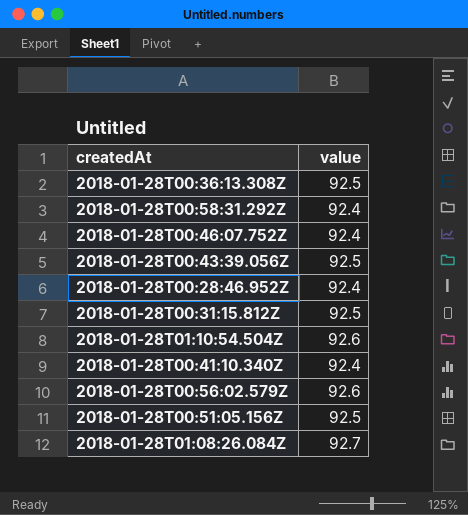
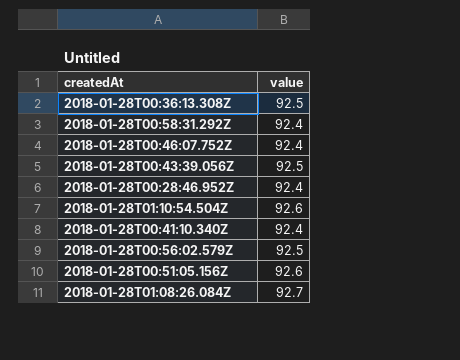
row 2018-01-28T00:31:15.812Z: 92.5 -> none
2018-01-28T00:56:02.579Z | value: 92.6 -> 92.5
2018-01-28T00:51:05.156Z | value: 92.5 -> 92.6

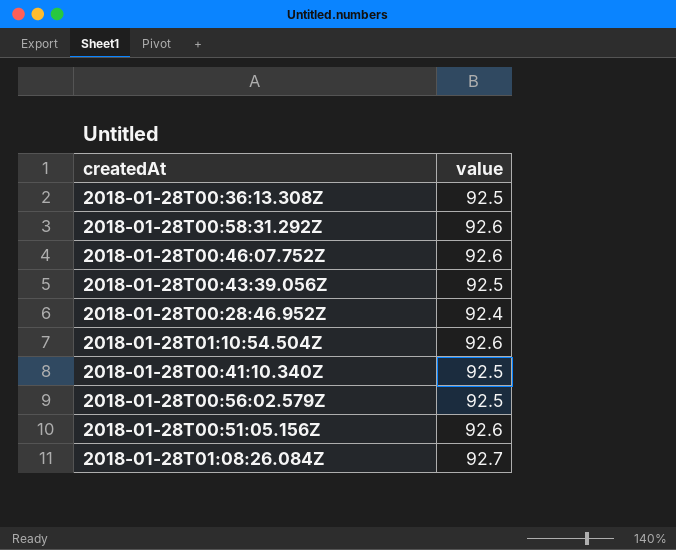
2018-01-28T00:58:31.292Z | value: 92.4 -> 92.6
2018-01-28T00:46:07.752Z | value: 92.4 -> 92.6
2018-01-28T00:41:10.340Z | value: 92.4 -> 92.5

